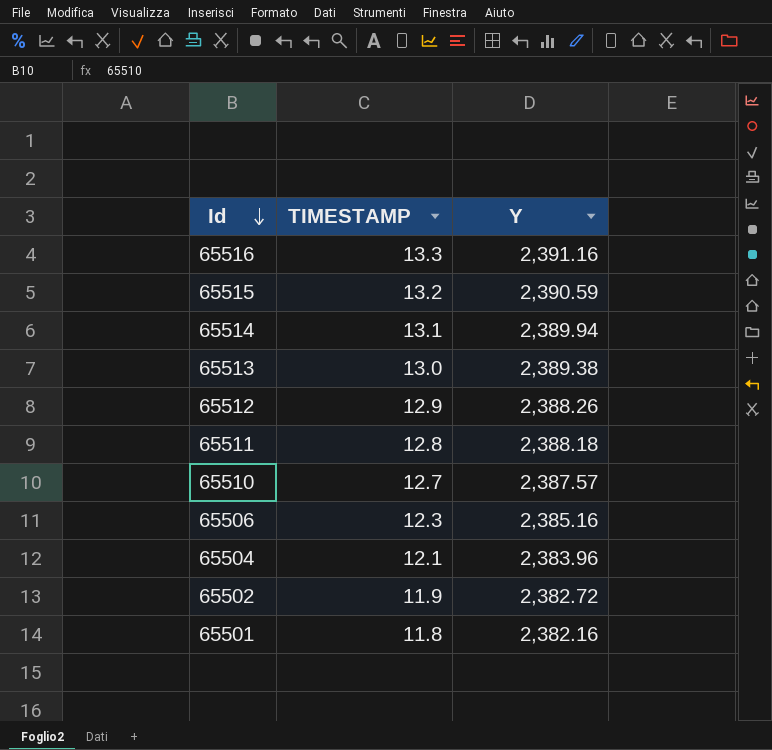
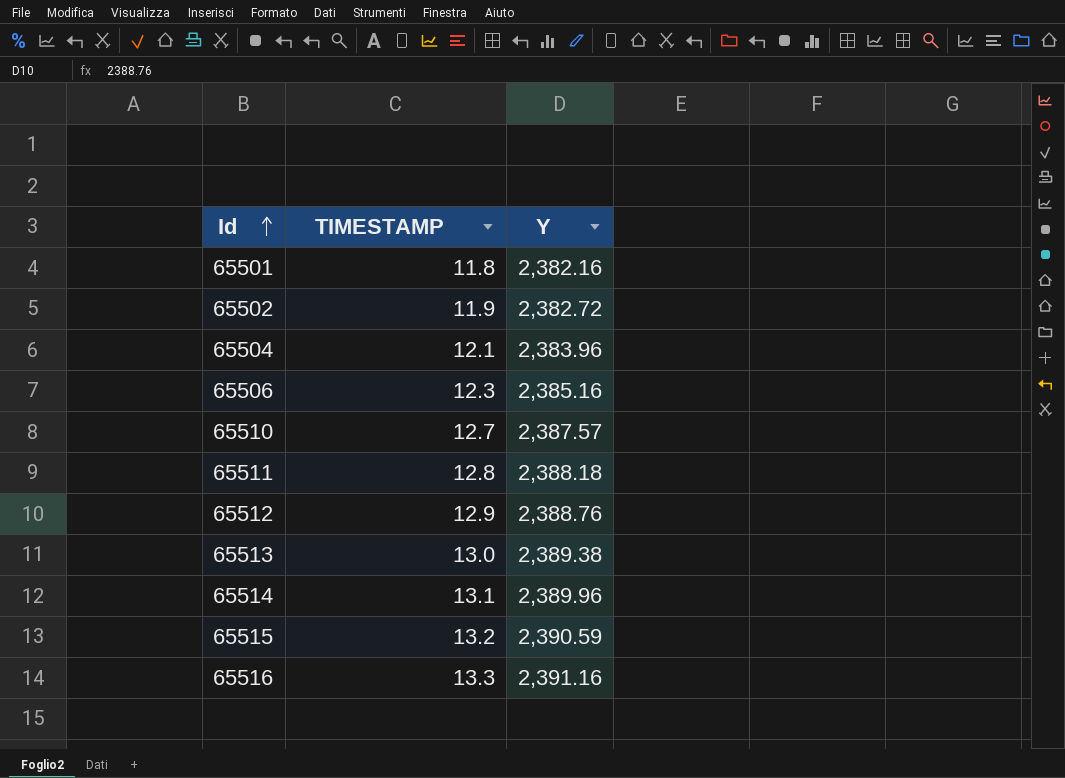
row order: Id descending -> Id ascending
65512 | Y: 2,388.26 -> 2,388.76
65514 | Y: 2,389.94 -> 2,389.96

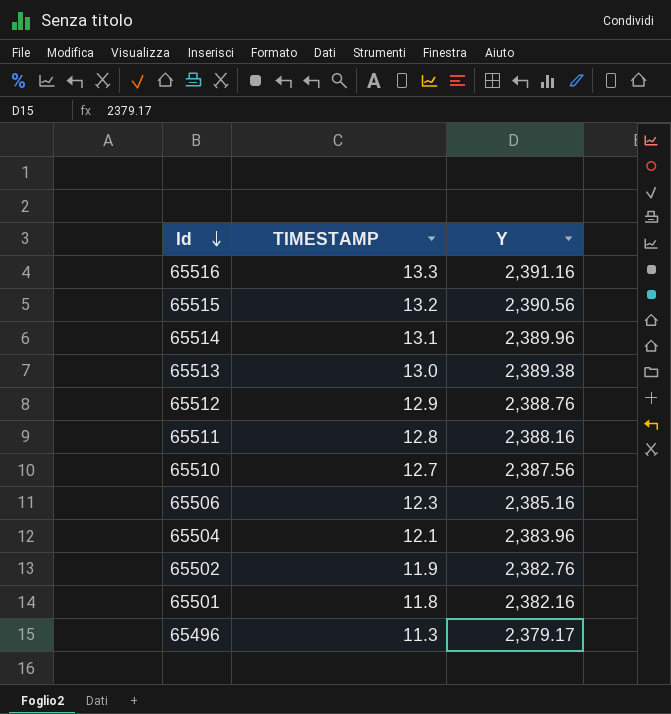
row order: Id ascending -> Id descending
65515 | Y: 2,390.59 -> 2,390.56
65511 | Y: 2,388.18 -> 2,388.16
65510 | Y: 2,387.57 -> 2,387.56
65502 | Y: 2,382.72 -> 2,382.76
row 65496: none -> 11.3 | 2,379.17

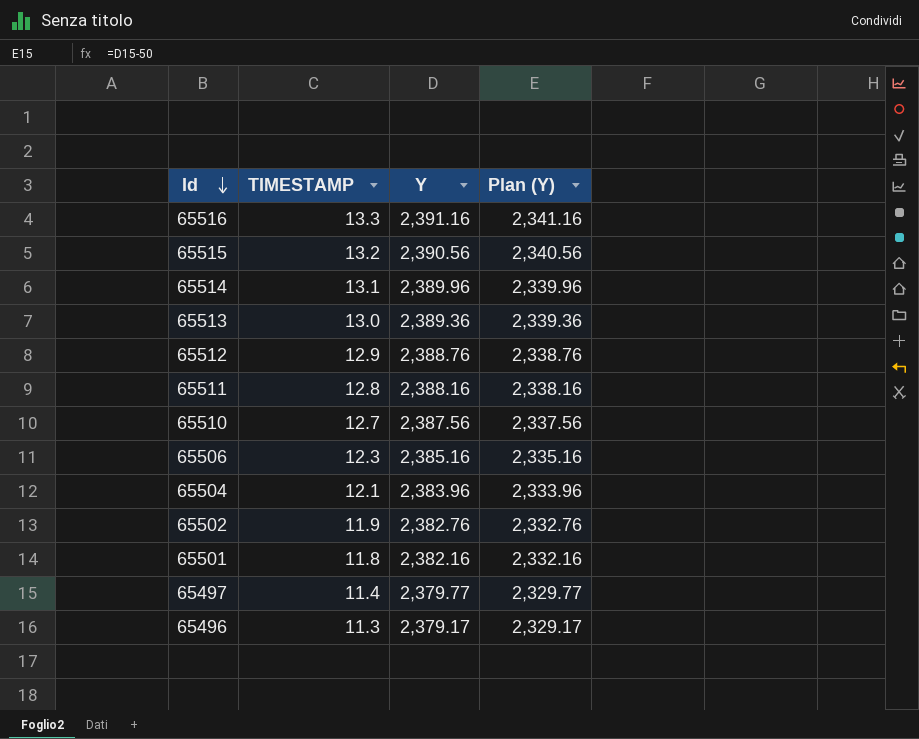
column Plan (Y) | formula: none -> [Y] - 50
65513 | Y: 2,389.38 -> 2,389.36
row 65497: none -> 11.4 | 2,379.77 | 2,329.77

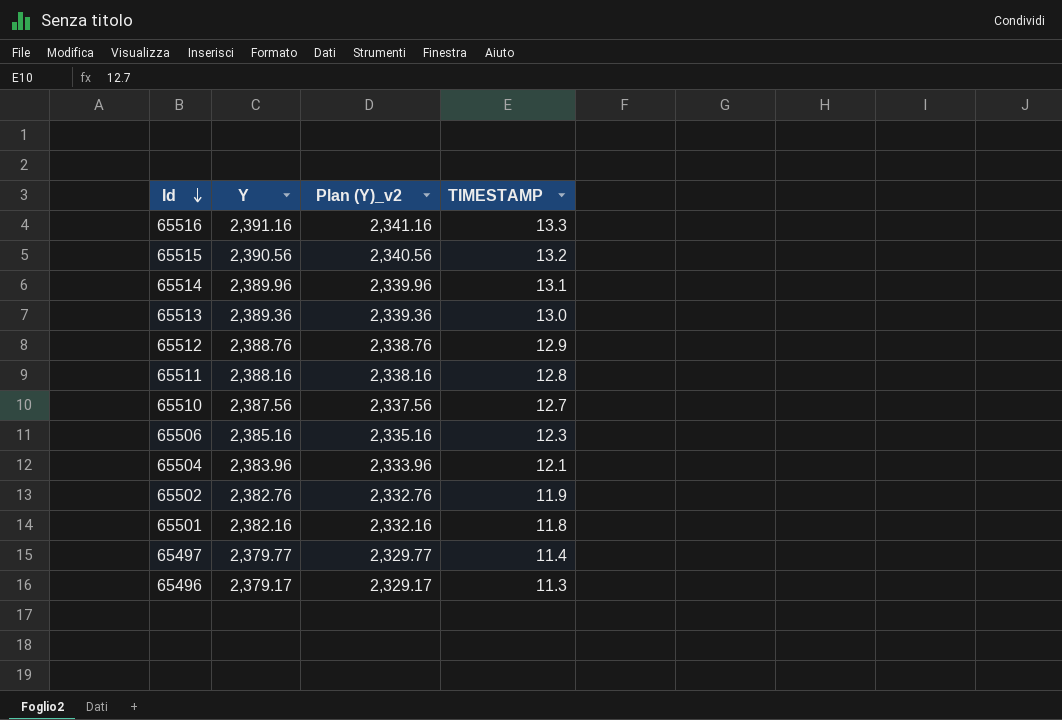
column name: Plan (Y) -> Plan (Y)_v2
column TIMESTAMP | position: 2 -> 4

